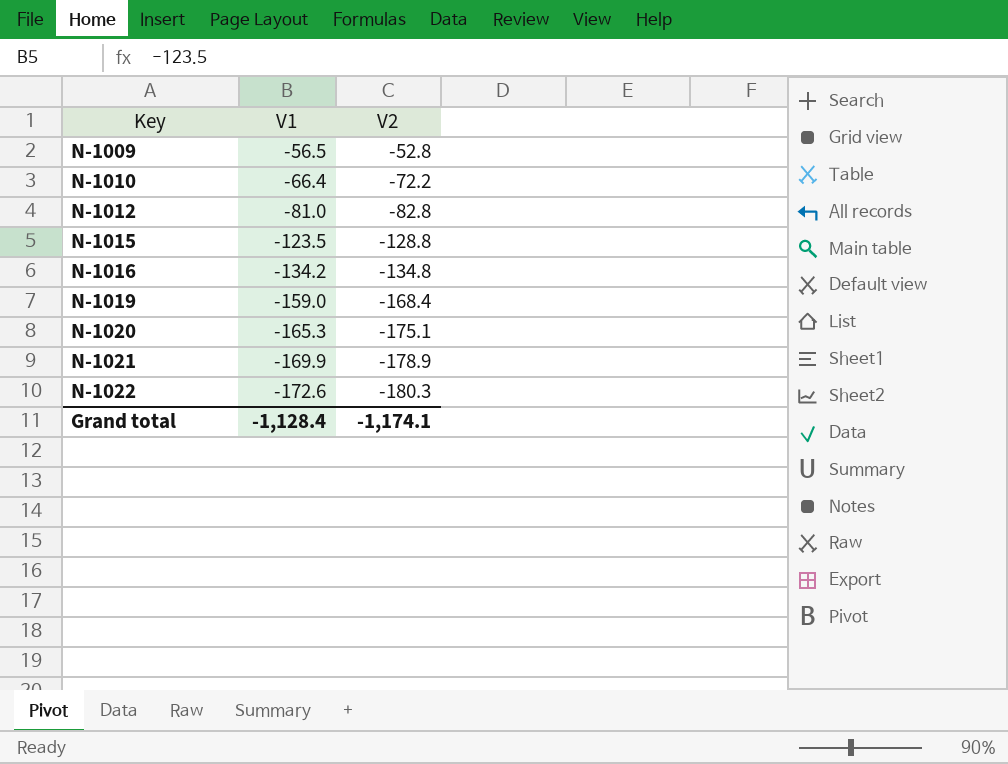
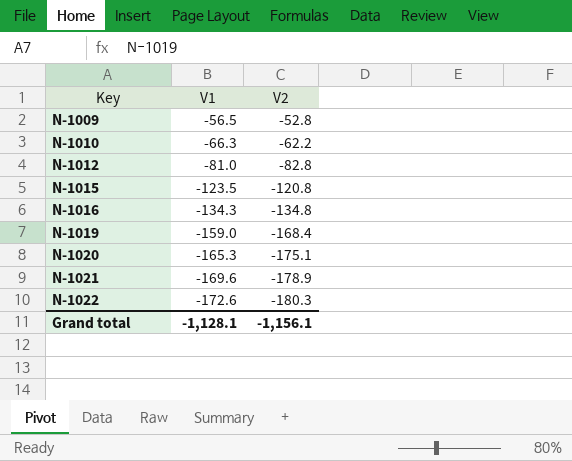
N-1010 | V1: -66.4 -> -66.3
N-1010 | V2: -72.2 -> -62.2
N-1015 | V2: -128.8 -> -120.8
N-1016 | V1: -134.2 -> -134.3
N-1021 | V1: -169.9 -> -169.6
Grand total | V1: -1,128.4 -> -1,128.1
Grand total | V2: -1,174.1 -> -1,156.1

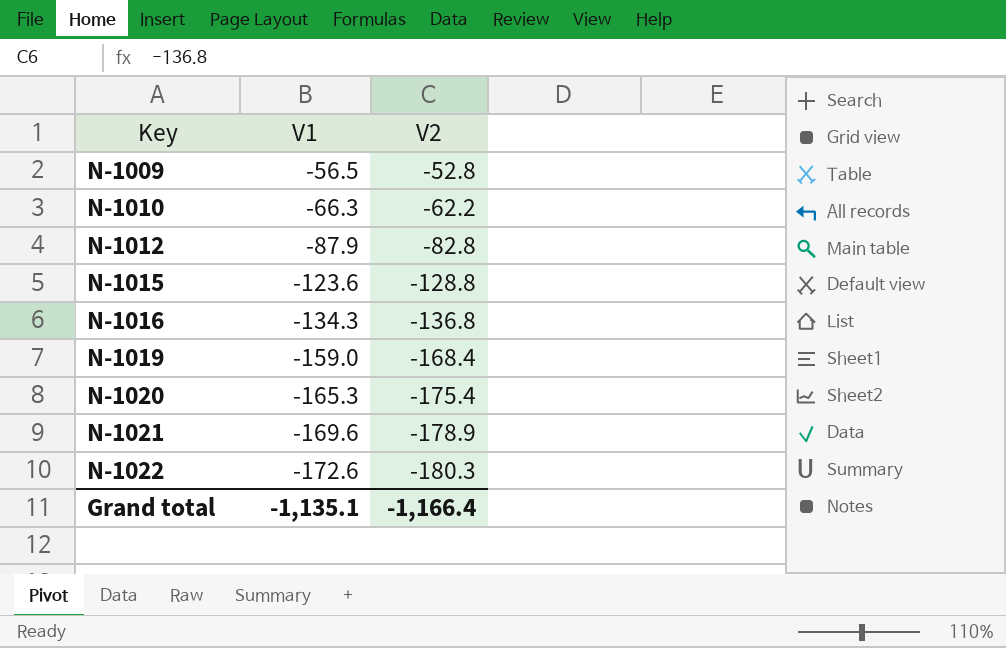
N-1012 | V1: -81.0 -> -87.9
N-1015 | V1: -123.5 -> -123.6
N-1015 | V2: -120.8 -> -128.8
N-1016 | V2: -134.8 -> -136.8
N-1020 | V2: -175.1 -> -175.4
Grand total | V1: -1,128.1 -> -1,135.1
Grand total | V2: -1,156.1 -> -1,166.4

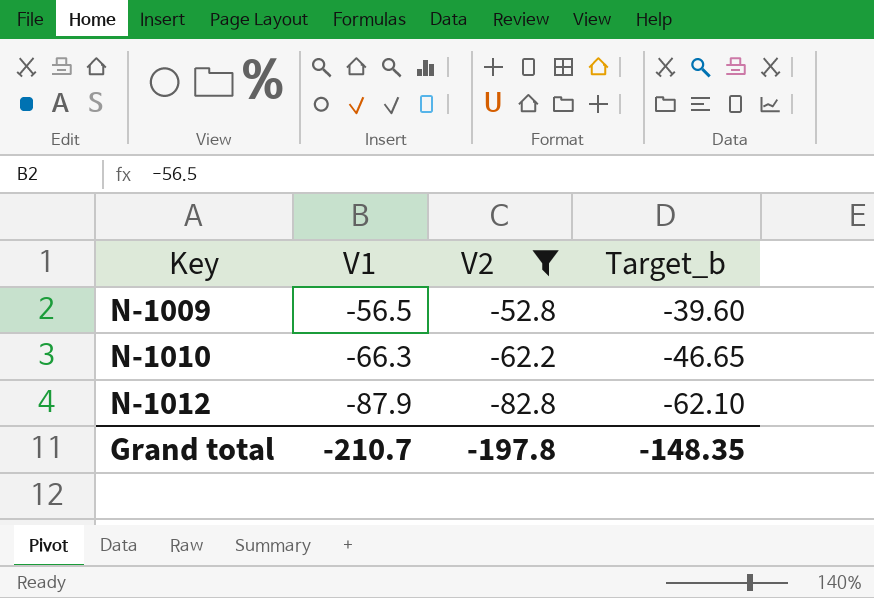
filter: none -> V2 >= -82.8
column Target_b | formula: none -> [V2] * 0.75
Grand total | V1: -1,135.1 -> -210.7
Grand total | V2: -1,166.4 -> -197.8

